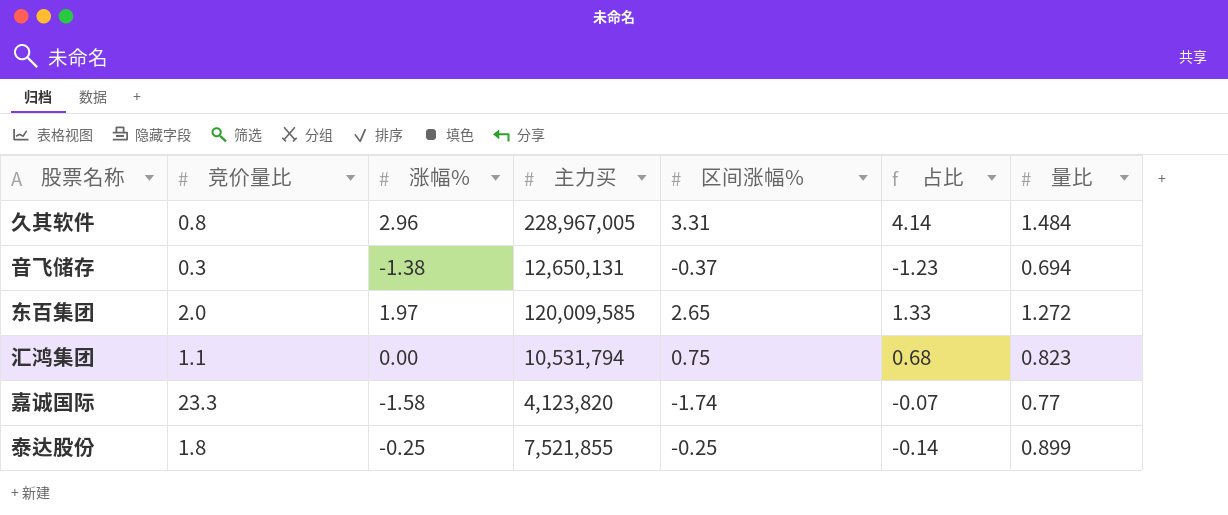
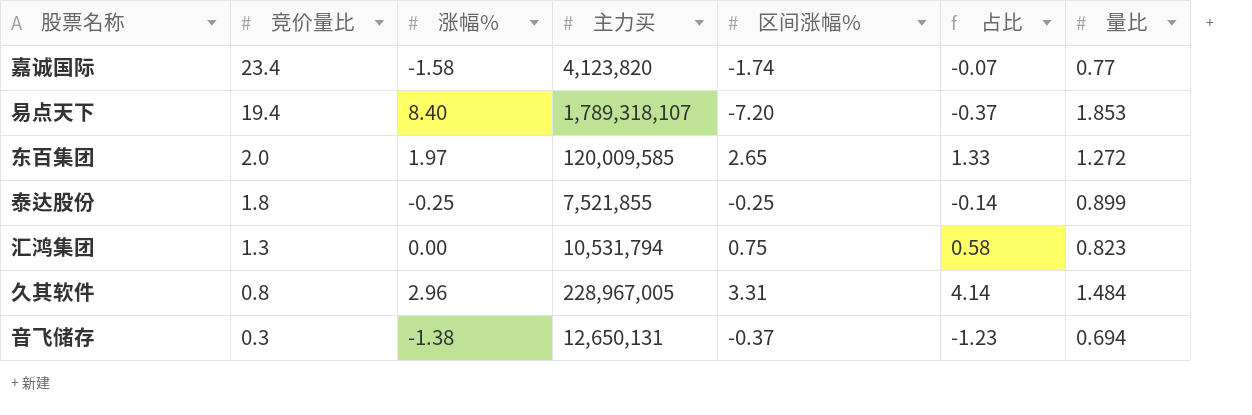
row order: none -> 竞价量比 descending
嘉诚国际 | 竞价量比: 23.3 -> 23.4
row 易点天下: none -> 19.4 | 8.40 | 1,789,318,107 | -7.20 | -0.37 | 1.853
汇鸿集团 | 竞价量比: 1.1 -> 1.3
汇鸿集团 | 占比: 0.68 -> 0.58

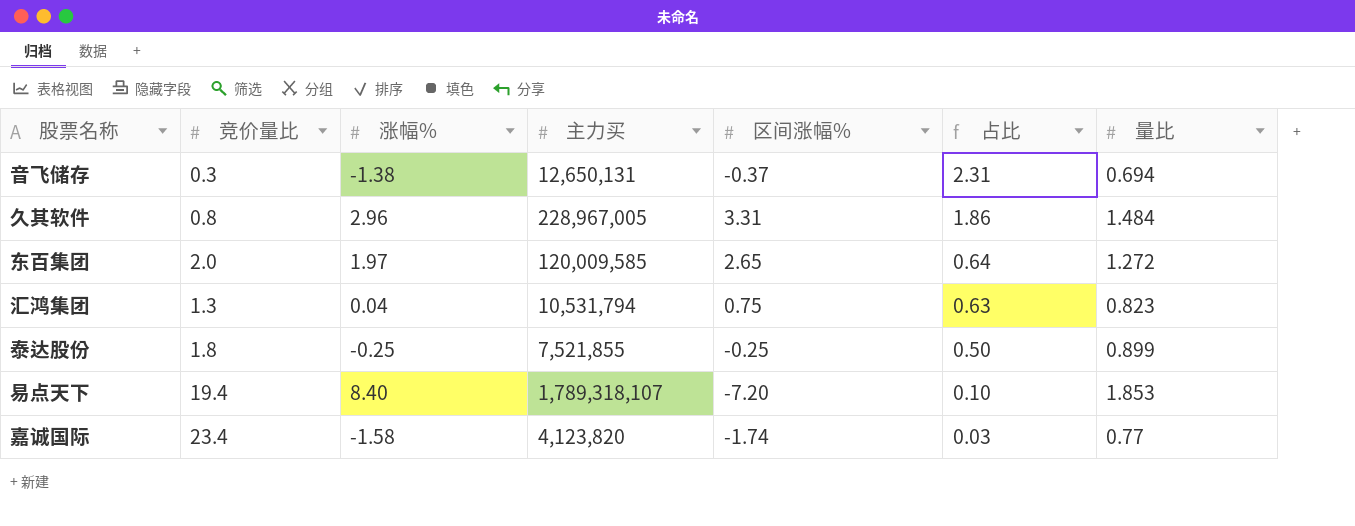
row order: 竞价量比 descending -> 占比 descending
column 占比 | formula: [区间涨幅%] / [竞价量比] -> [量比] / [竞价量比]
汇鸿集团 | 涨幅%: 0.00 -> 0.04

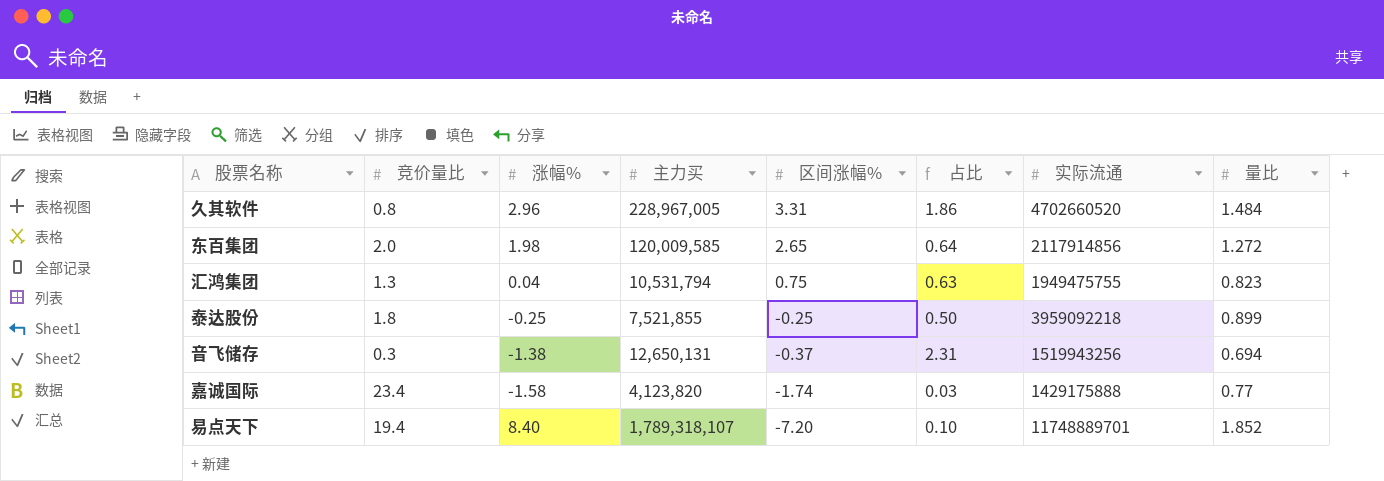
row order: 占比 descending -> 区间涨幅% descending
column 实际流通 | position: none -> 7
东百集团 | 涨幅%: 1.97 -> 1.98
易点天下 | 量比: 1.853 -> 1.852

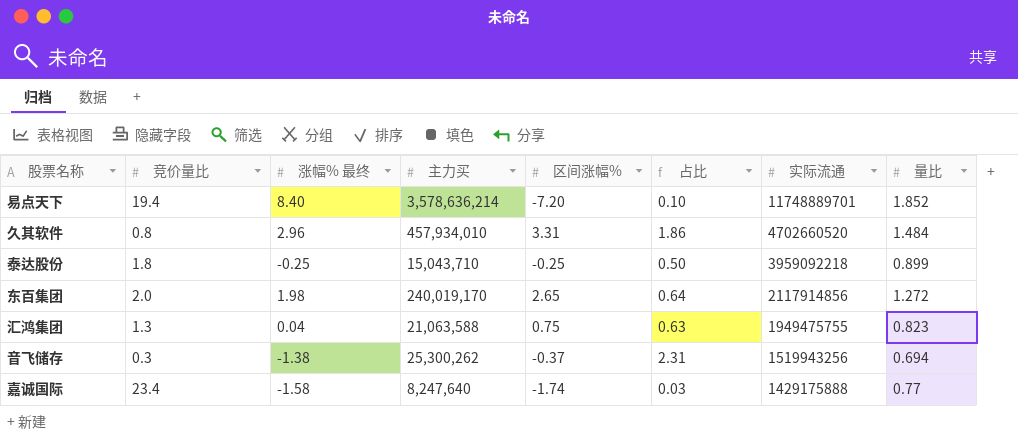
row order: 区间涨幅% descending -> 实际流通 descending
column name: 涨幅% -> 涨幅% 最终
易点天下 | 主力买: 1,789,318,107 -> 3,578,636,214
久其软件 | 主力买: 228,967,005 -> 457,934,010
泰达股份 | 主力买: 7,521,855 -> 15,043,710
东百集团 | 主力买: 120,009,585 -> 240,019,170
汇鸿集团 | 主力买: 10,531,794 -> 21,063,588
音飞储存 | 主力买: 12,650,131 -> 25,300,262
嘉诚国际 | 主力买: 4,123,820 -> 8,247,640

